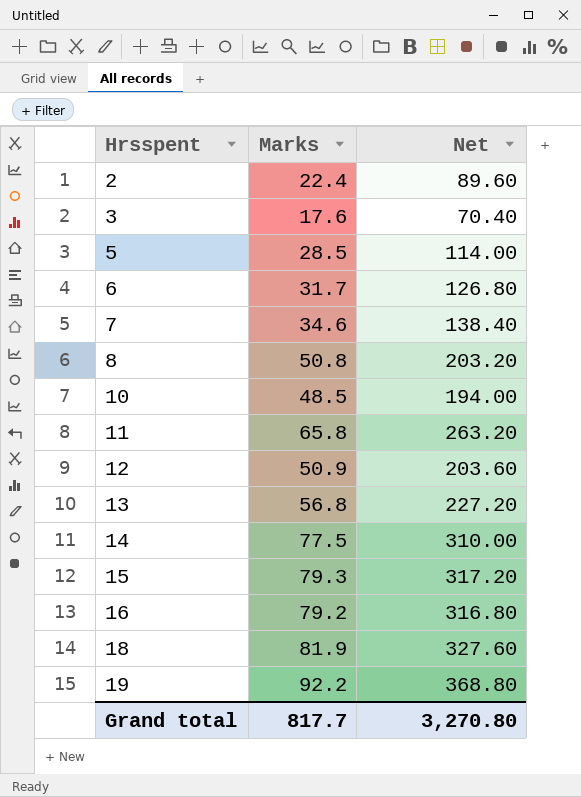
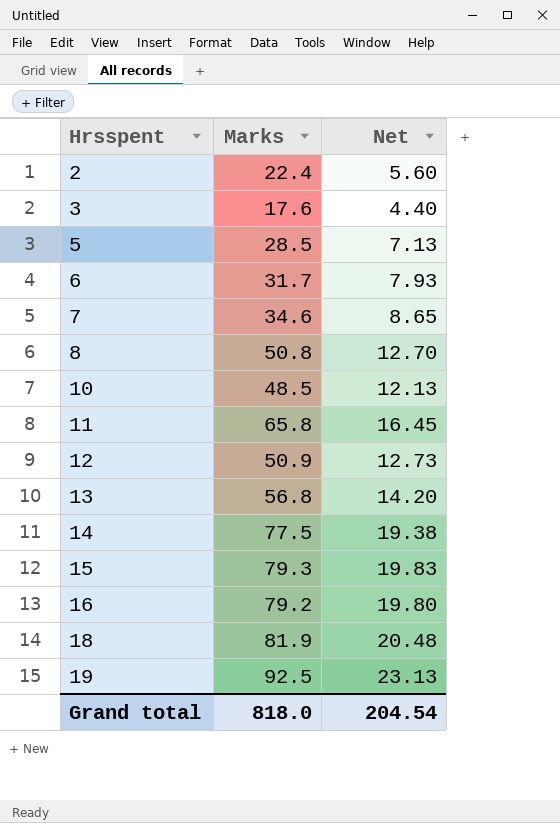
column Net | formula: [Marks] * 4 -> [Marks] * 0.25
19 | Marks: 92.2 -> 92.5
Grand total | Marks: 817.7 -> 818.0
Grand total | Net: 3,270.80 -> 204.54

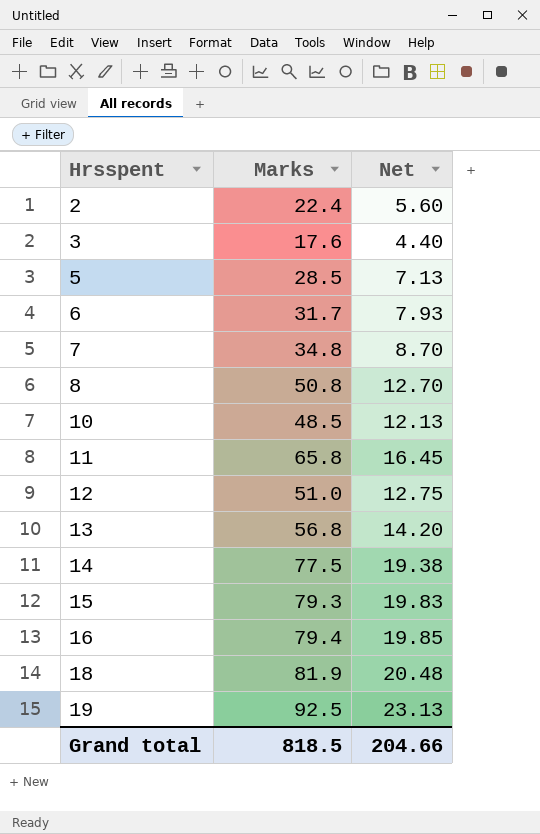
7 | Marks: 34.6 -> 34.8
7 | Net: 8.65 -> 8.70
12 | Marks: 50.9 -> 51.0
12 | Net: 12.73 -> 12.75
16 | Marks: 79.2 -> 79.4
16 | Net: 19.80 -> 19.85
Grand total | Marks: 818.0 -> 818.5
Grand total | Net: 204.54 -> 204.66

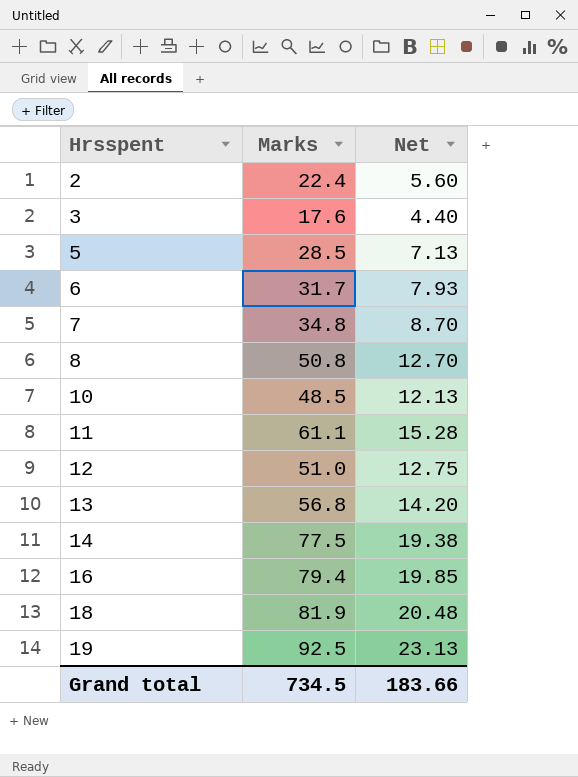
row 15: 79.3 | 19.83 -> none
11 | Marks: 65.8 -> 61.1
11 | Net: 16.45 -> 15.28
Grand total | Marks: 818.5 -> 734.5
Grand total | Net: 204.66 -> 183.66

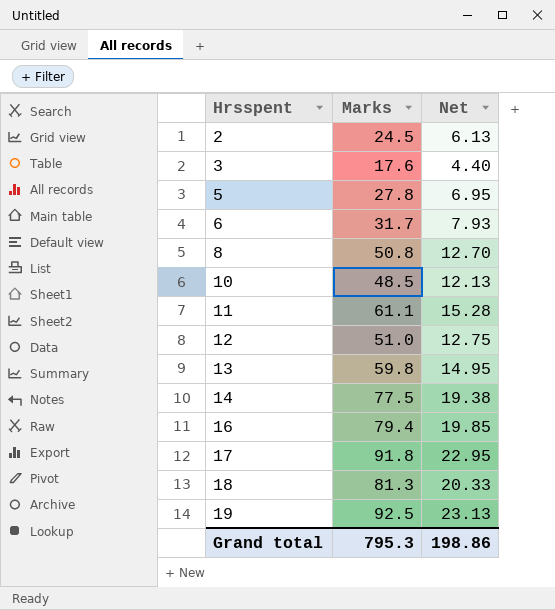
row 7: 34.8 | 8.70 -> none
2 | Marks: 22.4 -> 24.5
2 | Net: 5.60 -> 6.13
5 | Marks: 28.5 -> 27.8
5 | Net: 7.13 -> 6.95
13 | Marks: 56.8 -> 59.8
13 | Net: 14.20 -> 14.95
row 17: none -> 91.8 | 22.95
18 | Marks: 81.9 -> 81.3
18 | Net: 20.48 -> 20.33
Grand total | Marks: 734.5 -> 795.3
Grand total | Net: 183.66 -> 198.86

